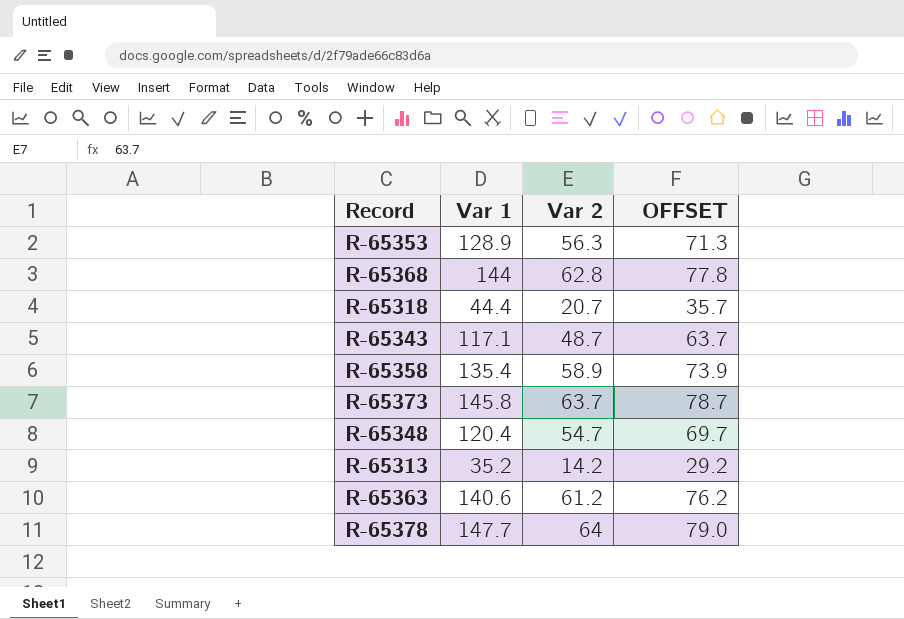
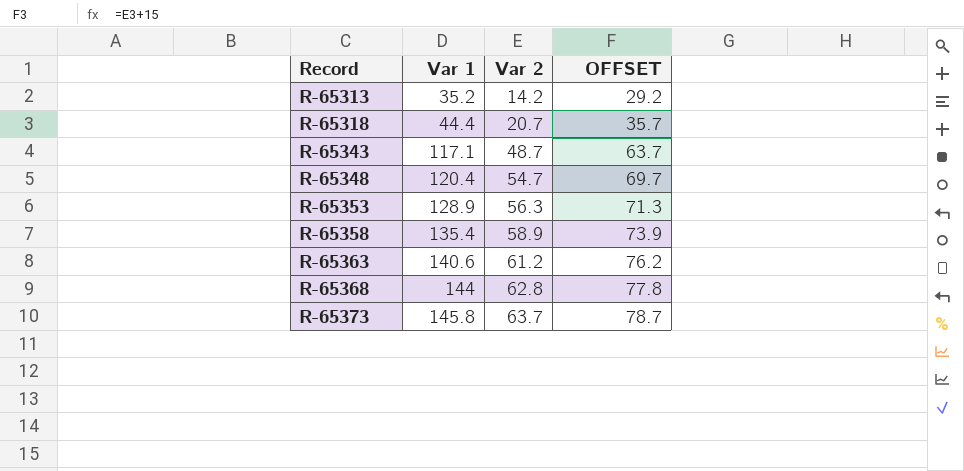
row order: none -> Record ascending
row R-65378: 147.7 | 64 | 79.0 -> none

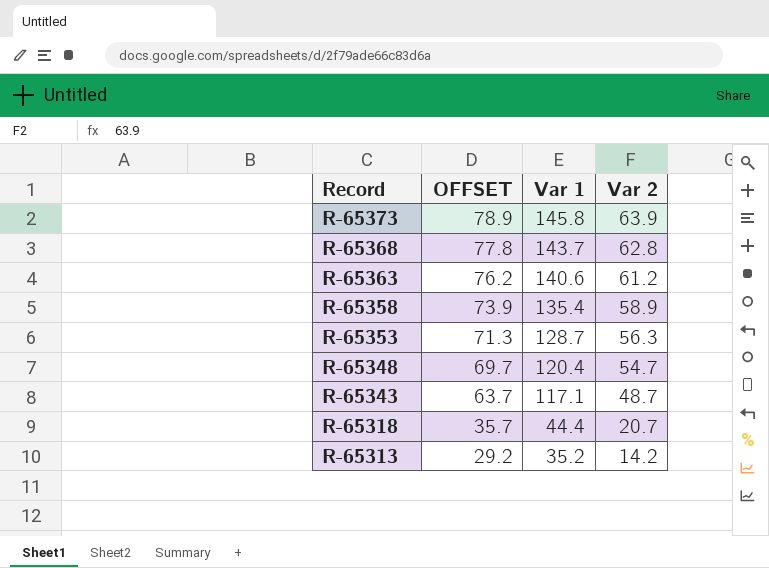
row order: Record ascending -> Record descending
column OFFSET | position: 4 -> 2
R-65373 | OFFSET: 78.7 -> 78.9
R-65373 | Var 2: 63.7 -> 63.9
R-65368 | Var 1: 144 -> 143.7
R-65353 | Var 1: 128.9 -> 128.7

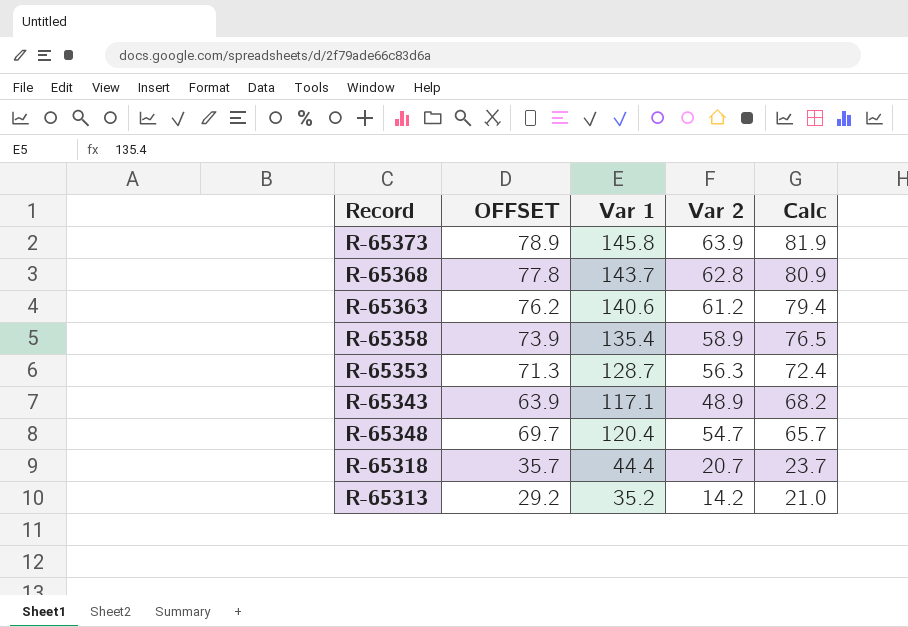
row order: Record descending -> Calc descending
column Calc | formula: none -> [Var 1] - [Var 2]
R-65343 | OFFSET: 63.7 -> 63.9
R-65343 | Var 2: 48.7 -> 48.9

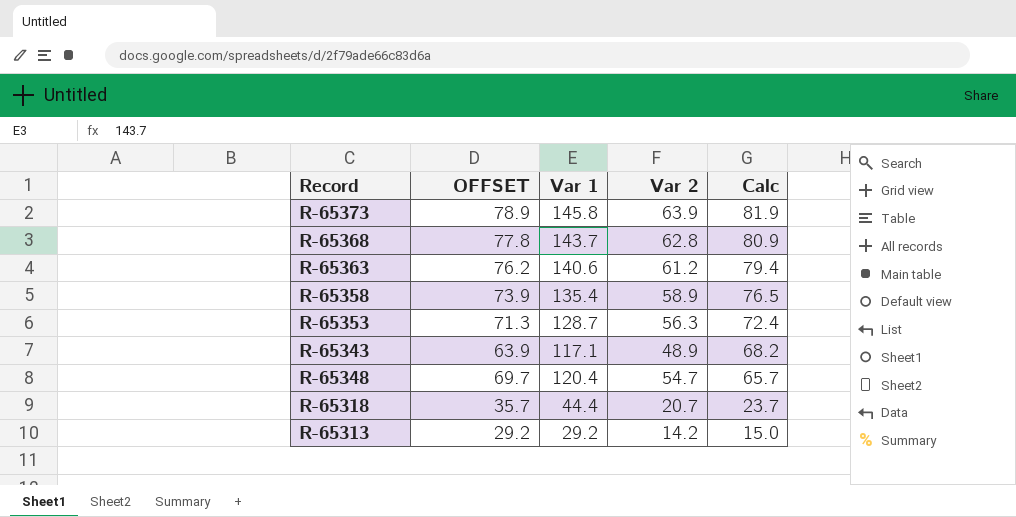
R-65313 | Var 1: 35.2 -> 29.2
R-65313 | Calc: 21.0 -> 15.0

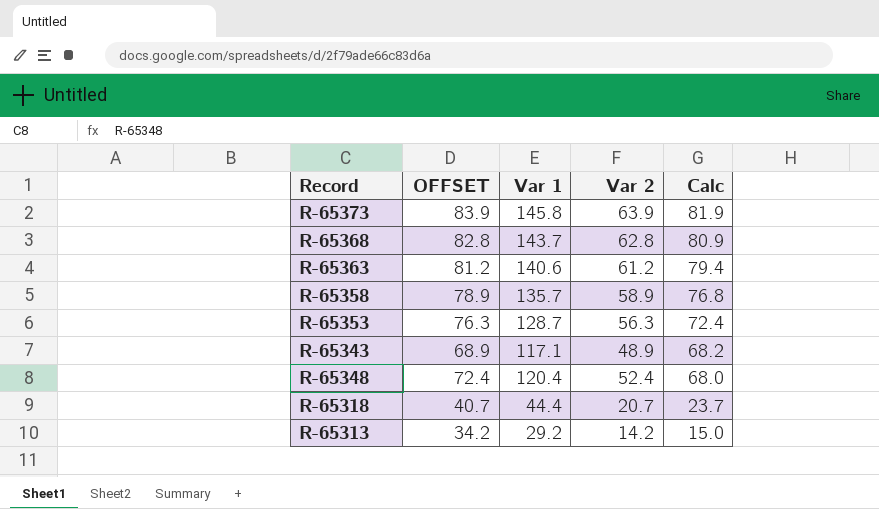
column OFFSET | formula: [Var 2] + 15 -> [Var 2] + 20
R-65358 | Var 1: 135.4 -> 135.7
R-65358 | Calc: 76.5 -> 76.8
R-65348 | Var 2: 54.7 -> 52.4
R-65348 | Calc: 65.7 -> 68.0

